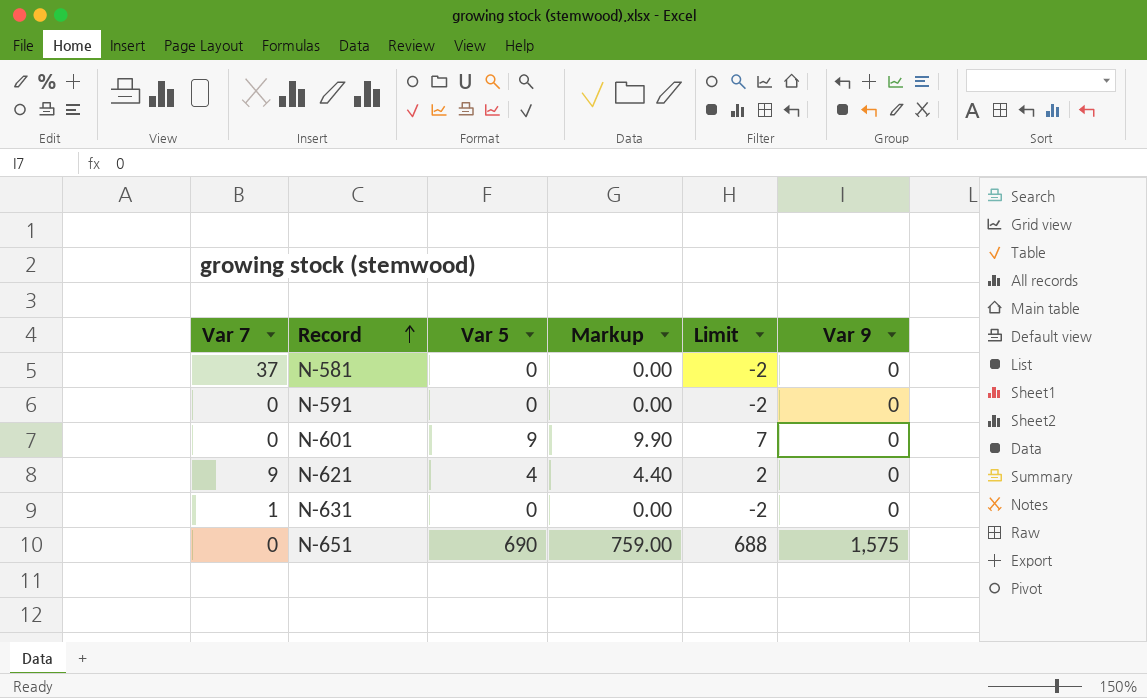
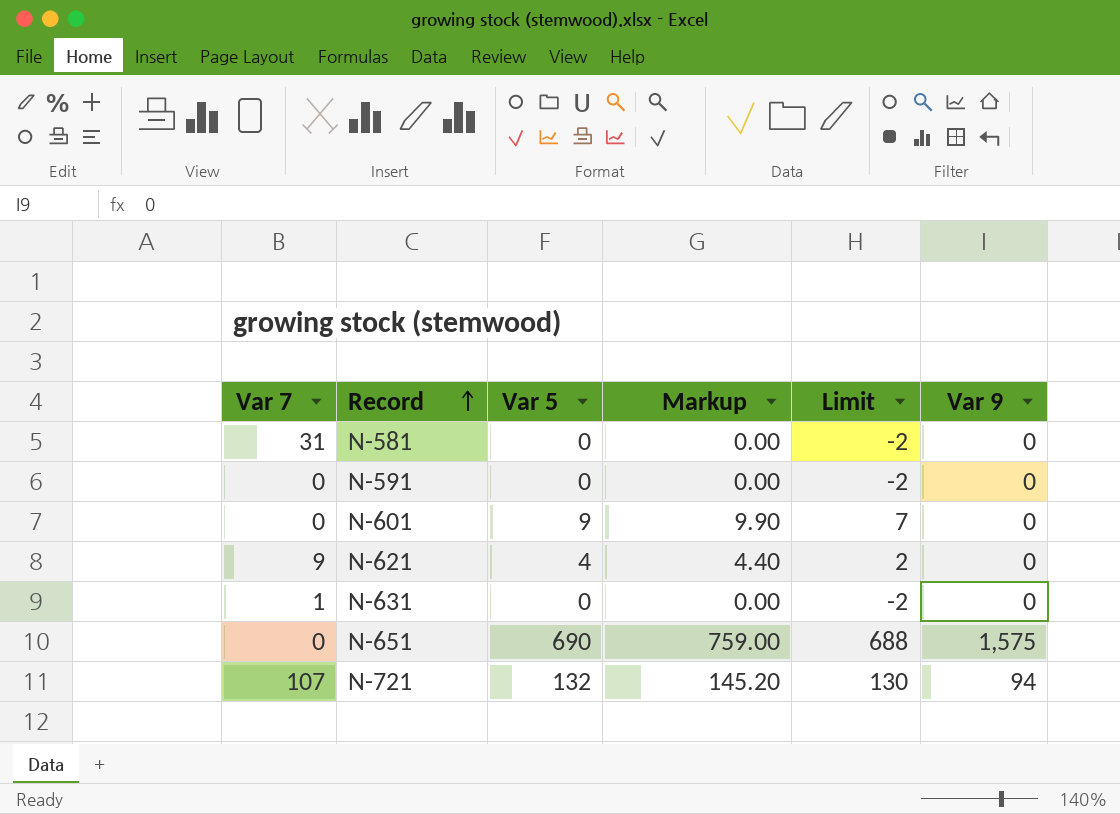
N-581 | Var 7: 37 -> 31
row N-721: none -> 107 | 132 | 145.20 | 130 | 94

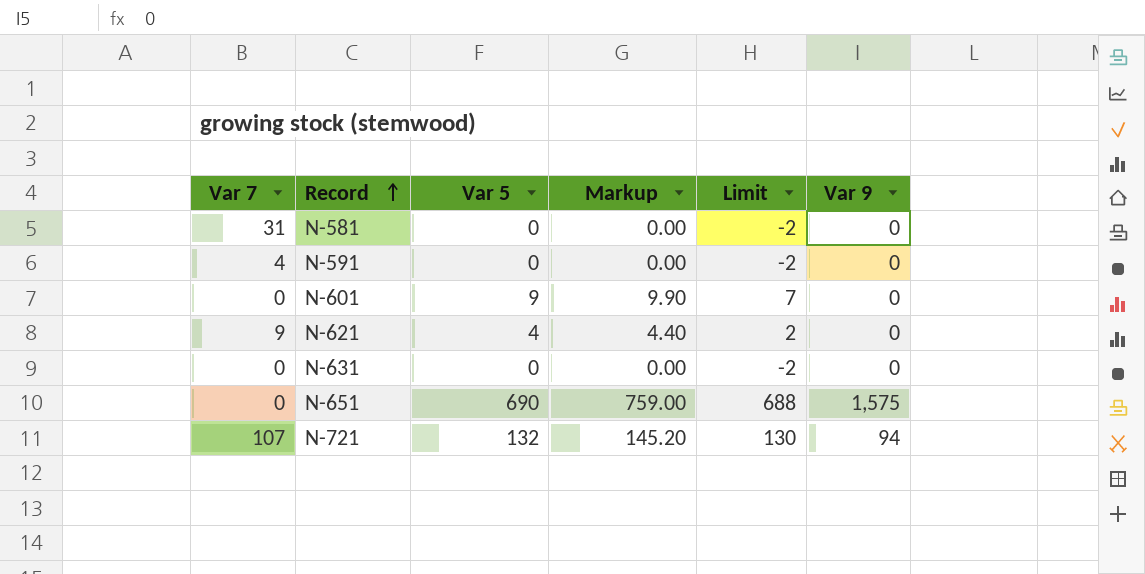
N-591 | Var 7: 0 -> 4
N-631 | Var 7: 1 -> 0

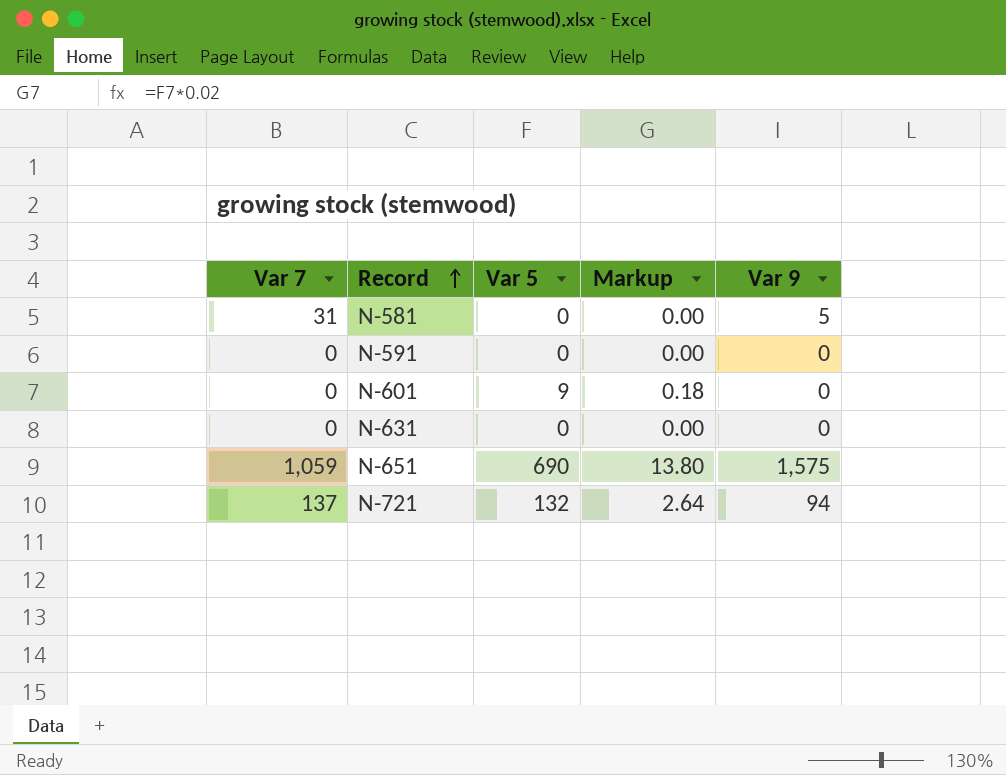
column Limit | formula: [Var 5] - 2 -> none
column Markup | formula: [Var 5] * 1.1 -> [Var 5] * 0.02
row N-621: 9 | 4 | 4.40 | 2 | 0 -> none
N-581 | Var 9: 0 -> 5
N-591 | Var 7: 4 -> 0
N-651 | Var 7: 0 -> 1,059
N-721 | Var 7: 107 -> 137

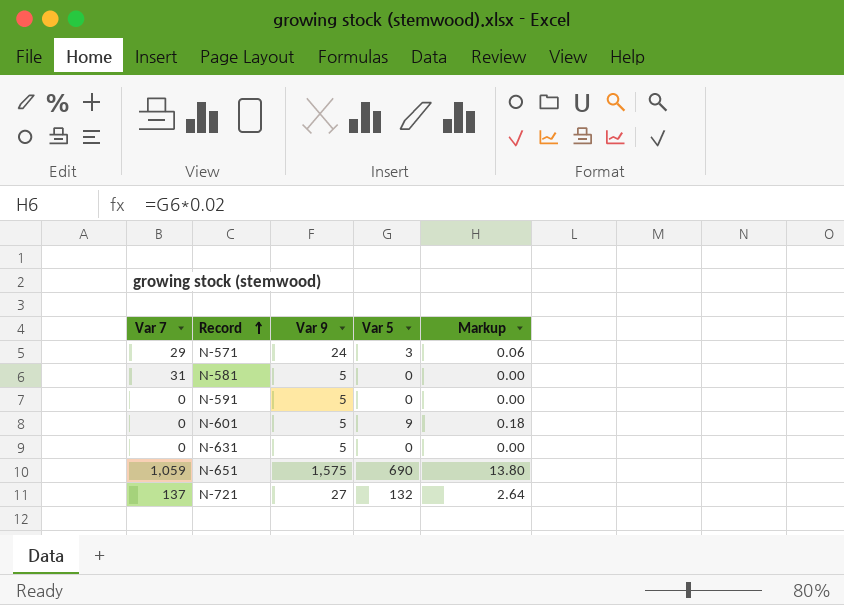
column Var 9 | position: 5 -> 3
row N-571: none -> 29 | 24 | 3 | 0.06
N-591 | Var 9: 0 -> 5
N-601 | Var 9: 0 -> 5
N-631 | Var 9: 0 -> 5
N-721 | Var 9: 94 -> 27

